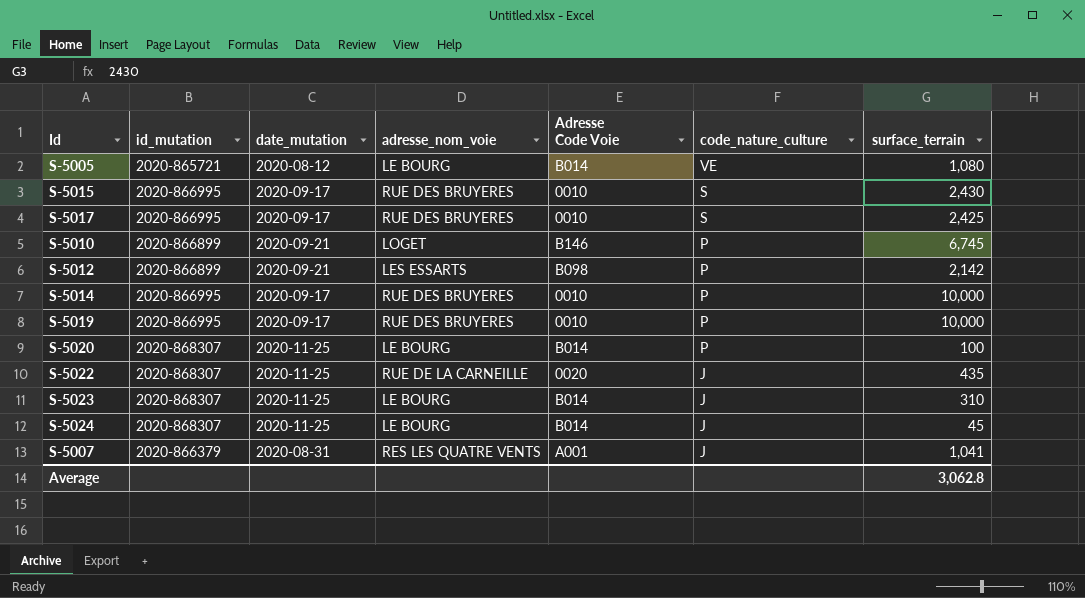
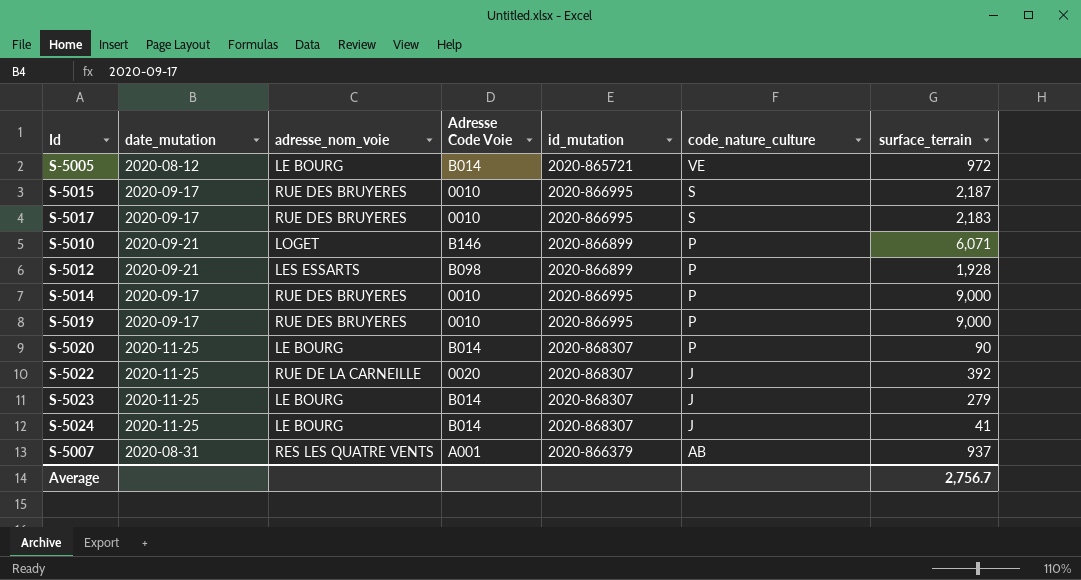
column id_mutation | position: 2 -> 5
S-5005 | surface_terrain: 1,080 -> 972
S-5015 | surface_terrain: 2,430 -> 2,187
S-5017 | surface_terrain: 2,425 -> 2,183
S-5010 | surface_terrain: 6,745 -> 6,071
S-5012 | surface_terrain: 2,142 -> 1,928
S-5014 | surface_terrain: 10,000 -> 9,000
S-5019 | surface_terrain: 10,000 -> 9,000
S-5020 | surface_terrain: 100 -> 90
S-5022 | surface_terrain: 435 -> 392
S-5023 | surface_terrain: 310 -> 279
S-5024 | surface_terrain: 45 -> 41
S-5007 | code_nature_culture: J -> AB
S-5007 | surface_terrain: 1,041 -> 937
Average | surface_terrain: 3,062.8 -> 2,756.7

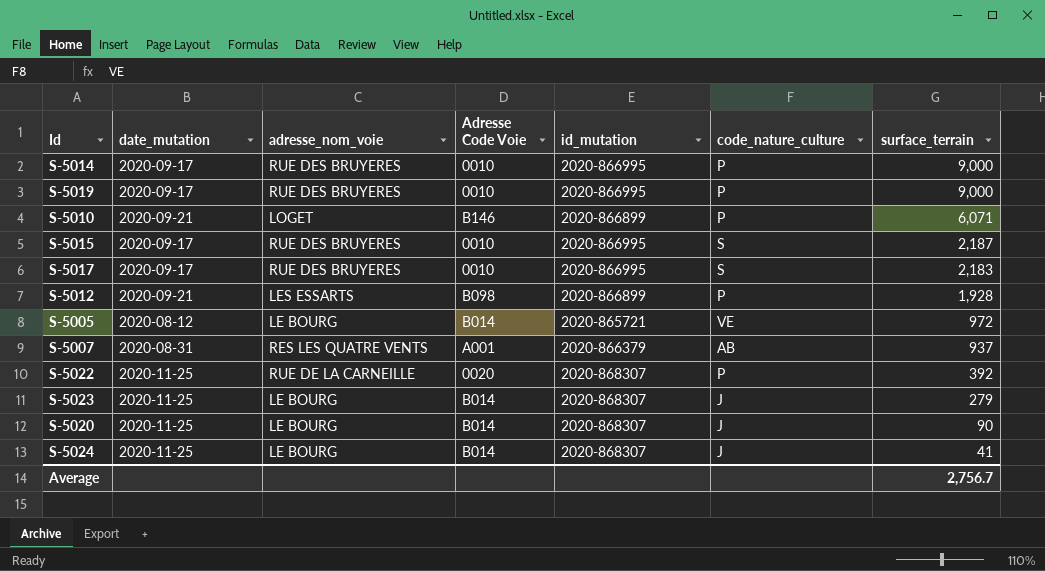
row order: code_nature_culture descending -> surface_terrain descending
S-5022 | code_nature_culture: J -> P
S-5020 | code_nature_culture: P -> J

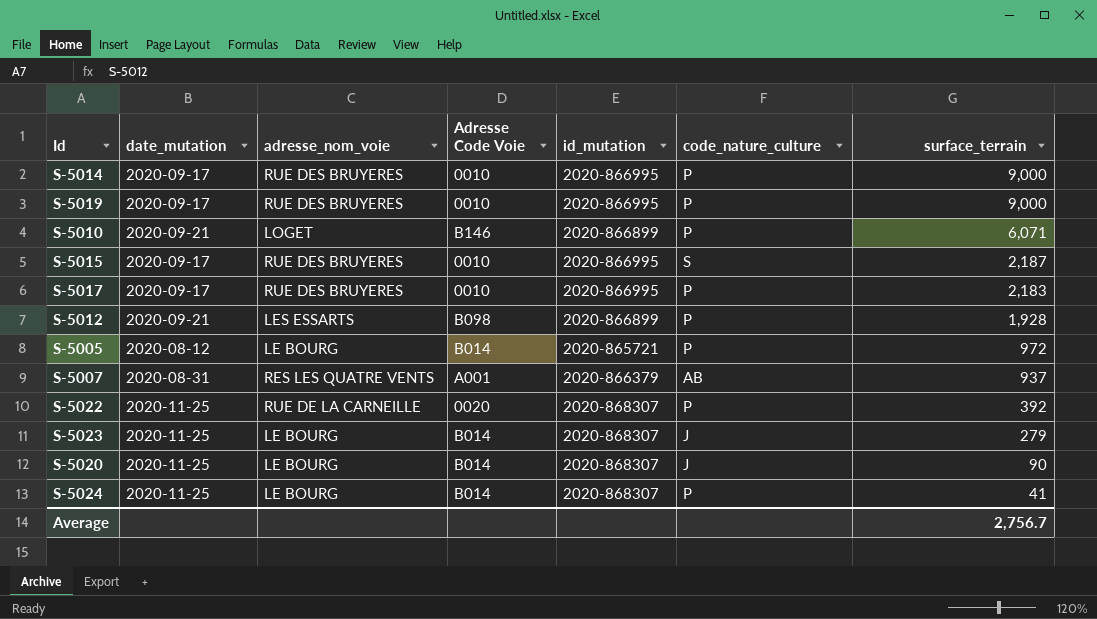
S-5017 | code_nature_culture: S -> P
S-5005 | code_nature_culture: VE -> P
S-5024 | code_nature_culture: J -> P

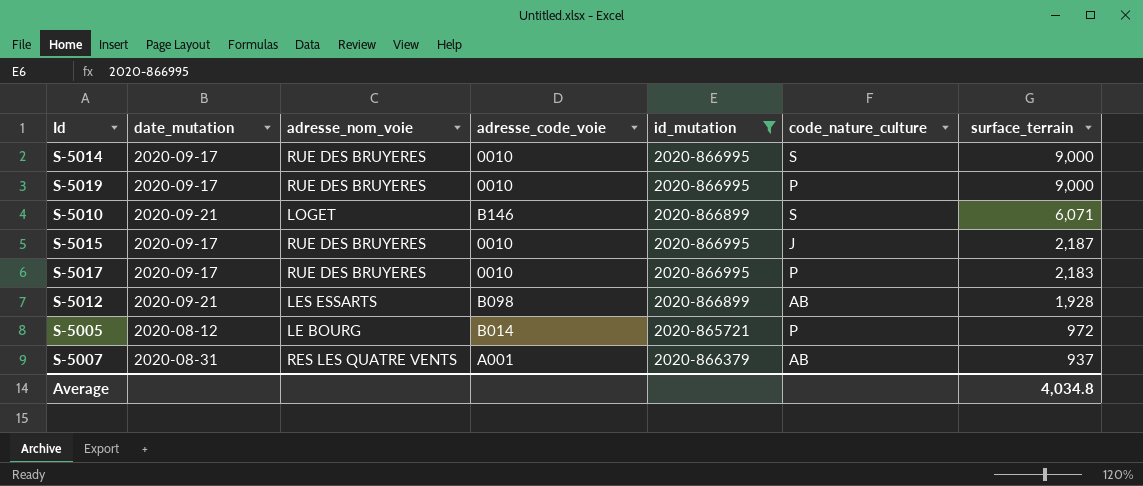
filter: none -> id_mutation != 2020-868307
column name: Adresse Code Voie -> adresse_code_voie
S-5014 | code_nature_culture: P -> S
S-5010 | code_nature_culture: P -> S
S-5015 | code_nature_culture: S -> J
S-5012 | code_nature_culture: P -> AB
Average | surface_terrain: 2,756.7 -> 4,034.8

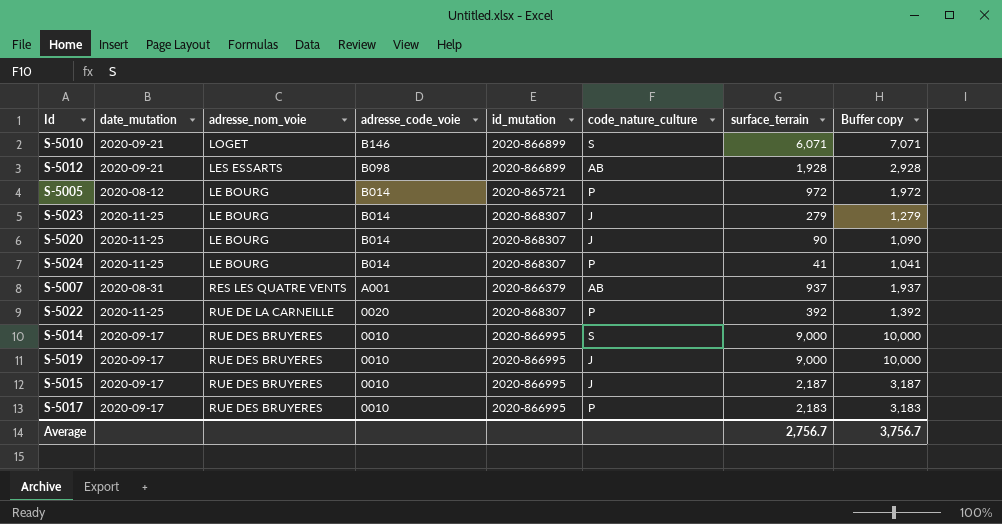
filter: id_mutation != 2020-868307 -> none
row order: surface_terrain descending -> adresse_code_voie descending
column Buffer copy | formula: none -> [surface_terrain] + 1000
S-5019 | code_nature_culture: P -> J
Average | surface_terrain: 4,034.8 -> 2,756.7

